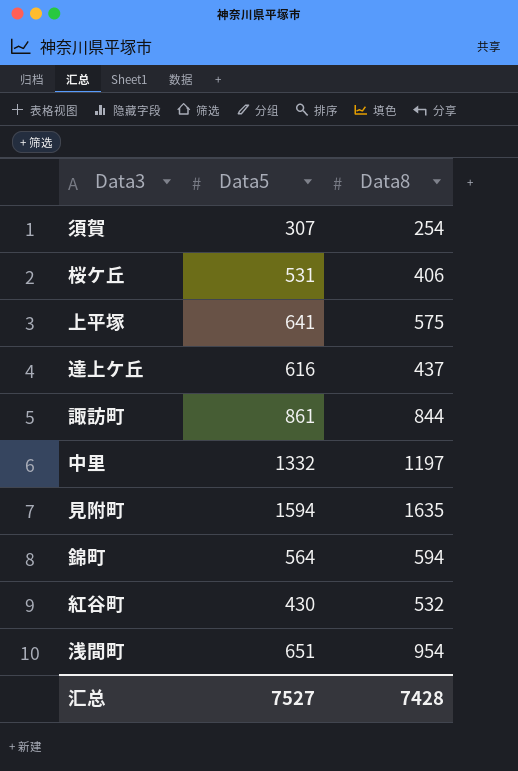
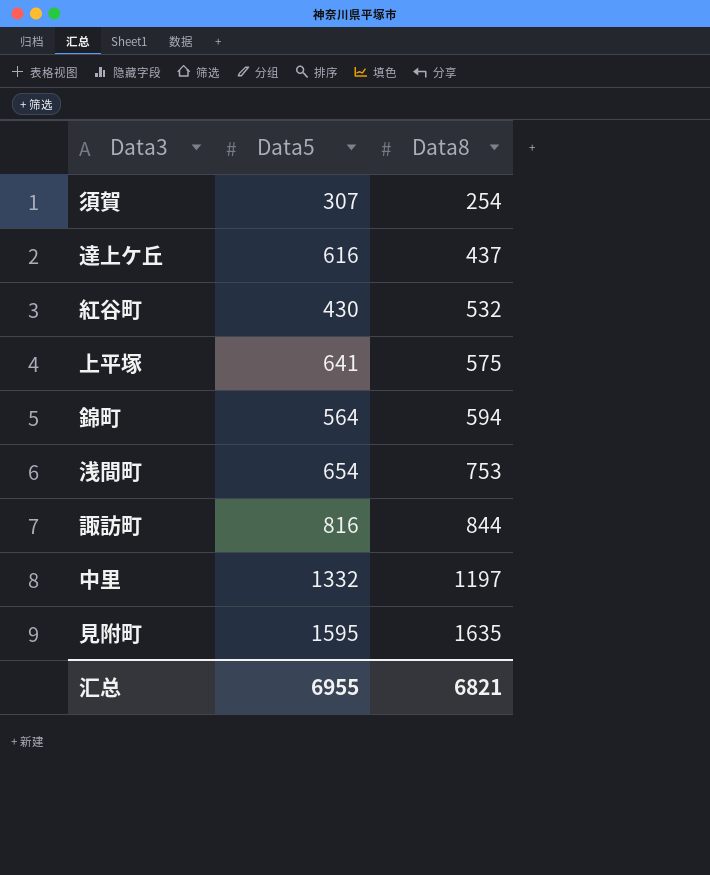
row order: none -> Data8 ascending
row 桜ケ丘: 531 | 406 -> none
浅間町 | Data5: 651 -> 654
浅間町 | Data8: 954 -> 753
諏訪町 | Data5: 861 -> 816
見附町 | Data5: 1594 -> 1595
汇总 | Data5: 7527 -> 6955
汇总 | Data8: 7428 -> 6821

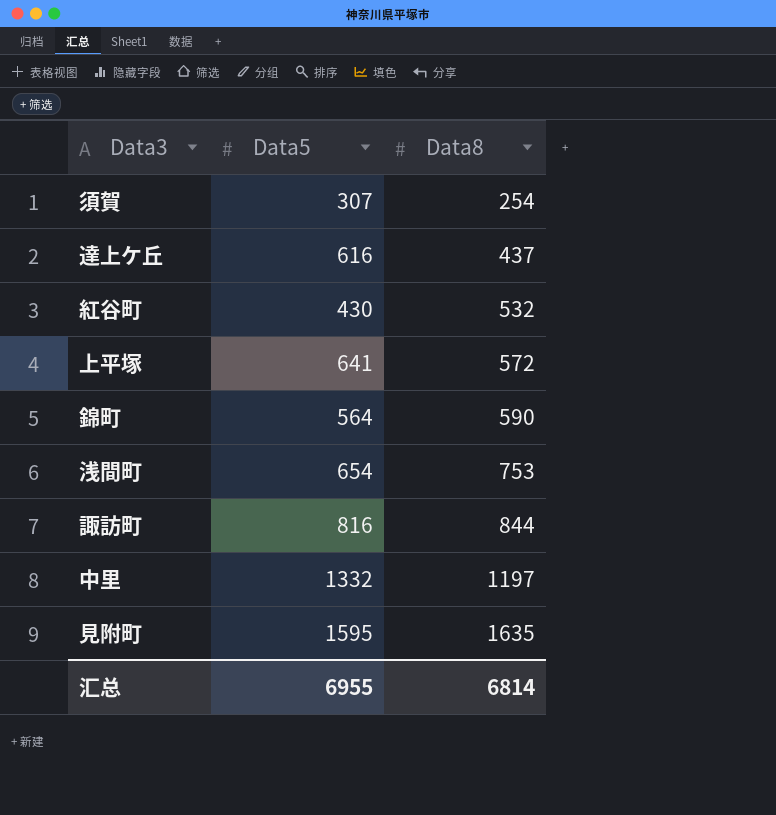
上平塚 | Data8: 575 -> 572
錦町 | Data8: 594 -> 590
汇总 | Data8: 6821 -> 6814

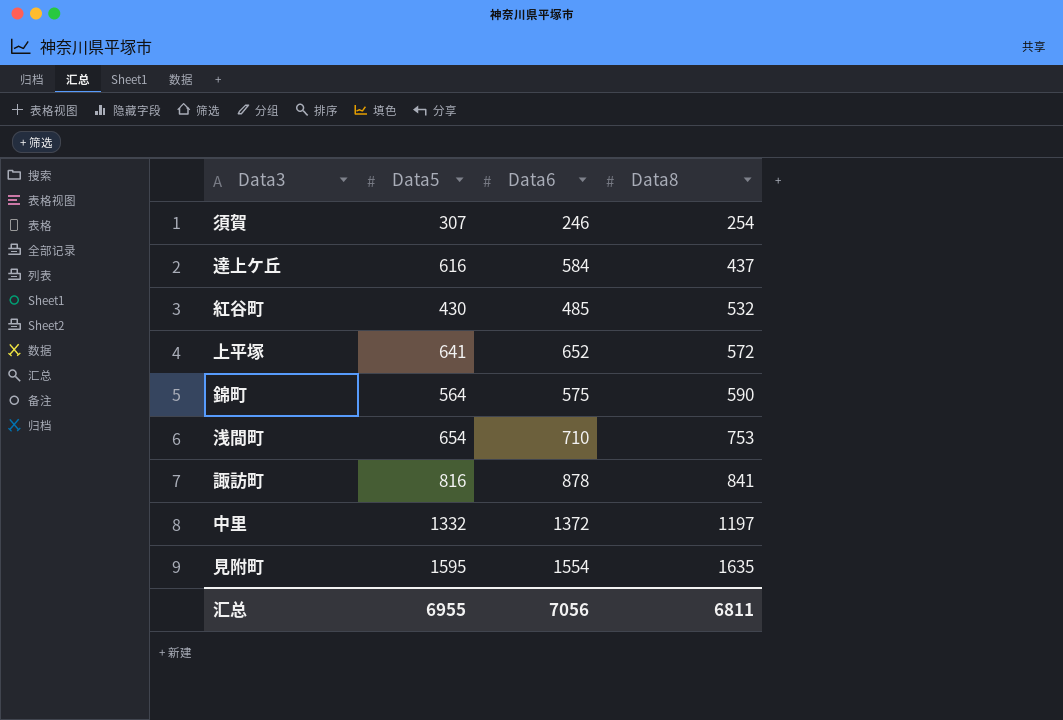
column Data6 | position: none -> 3
諏訪町 | Data8: 844 -> 841
汇总 | Data8: 6814 -> 6811

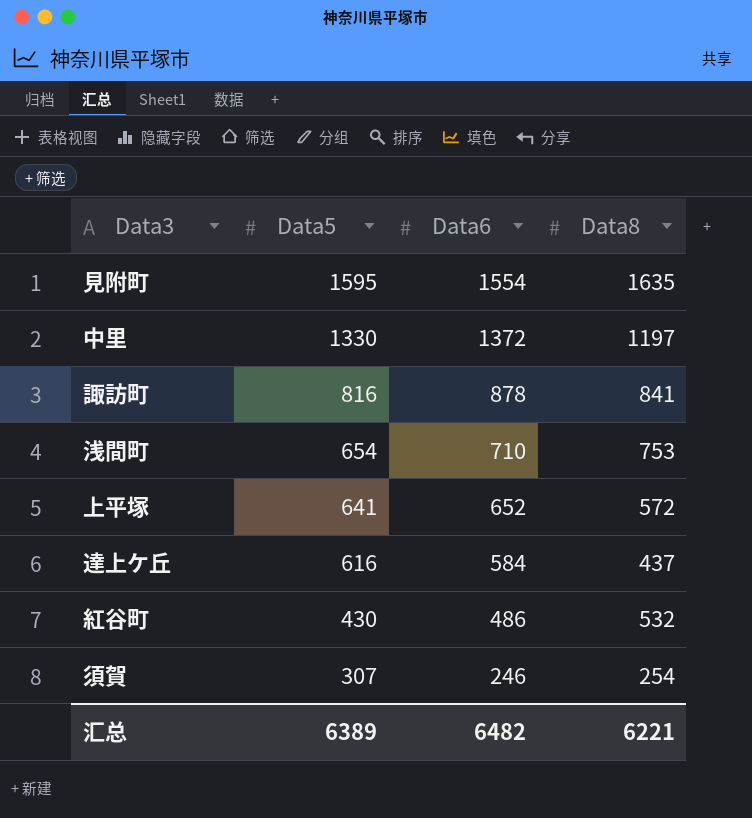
row order: Data8 ascending -> Data5 descending
row 錦町: 564 | 575 | 590 -> none
中里 | Data5: 1332 -> 1330
紅谷町 | Data6: 485 -> 486
汇总 | Data5: 6955 -> 6389
汇总 | Data6: 7056 -> 6482
汇总 | Data8: 6811 -> 6221

